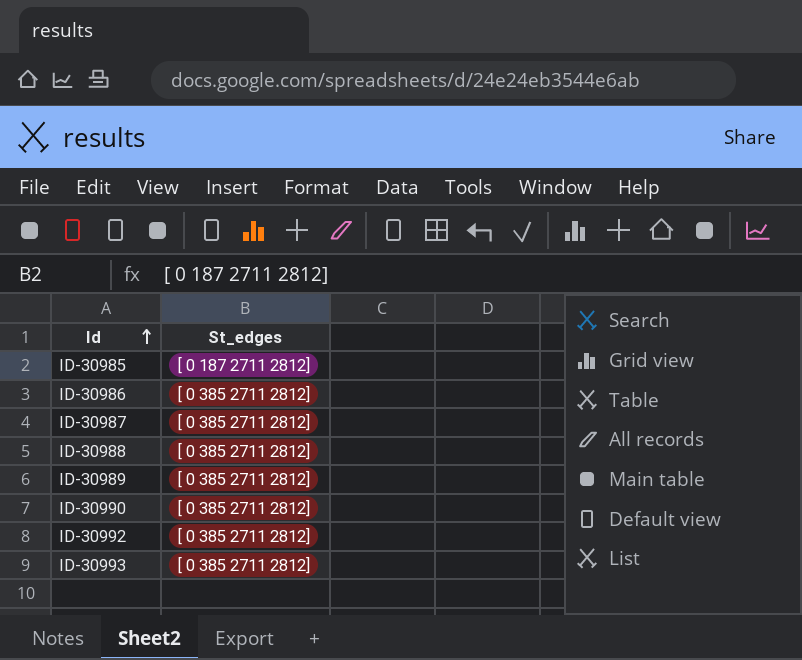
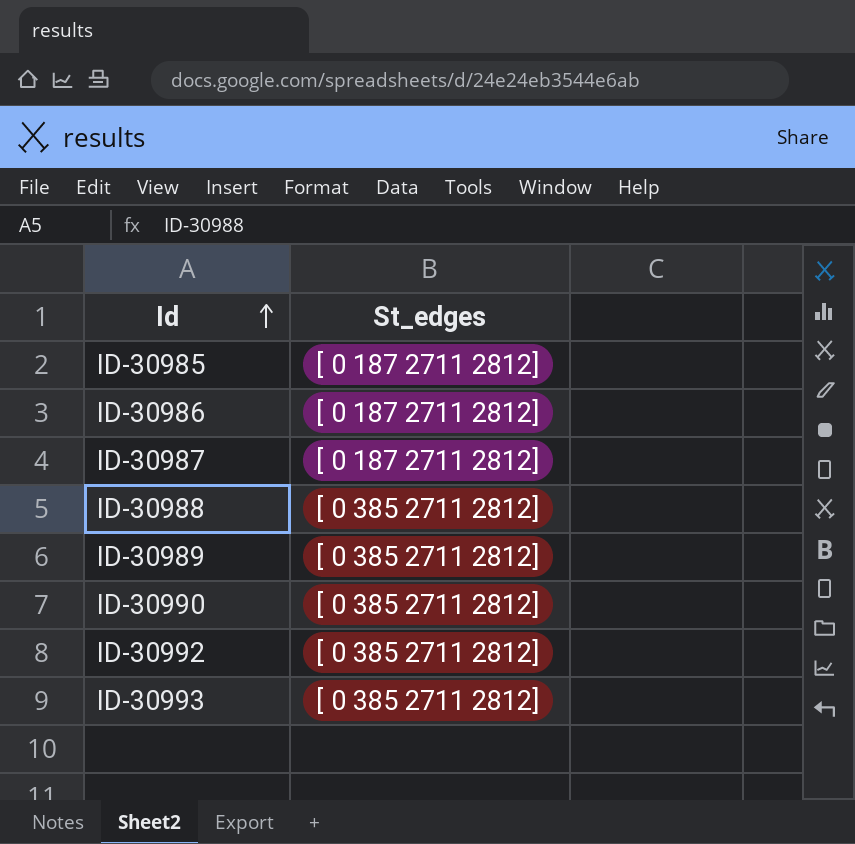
ID-30986 | St_edges: [ 0 385 2711 2812] -> [ 0 187 2711 2812]
ID-30987 | St_edges: [ 0 385 2711 2812] -> [ 0 187 2711 2812]

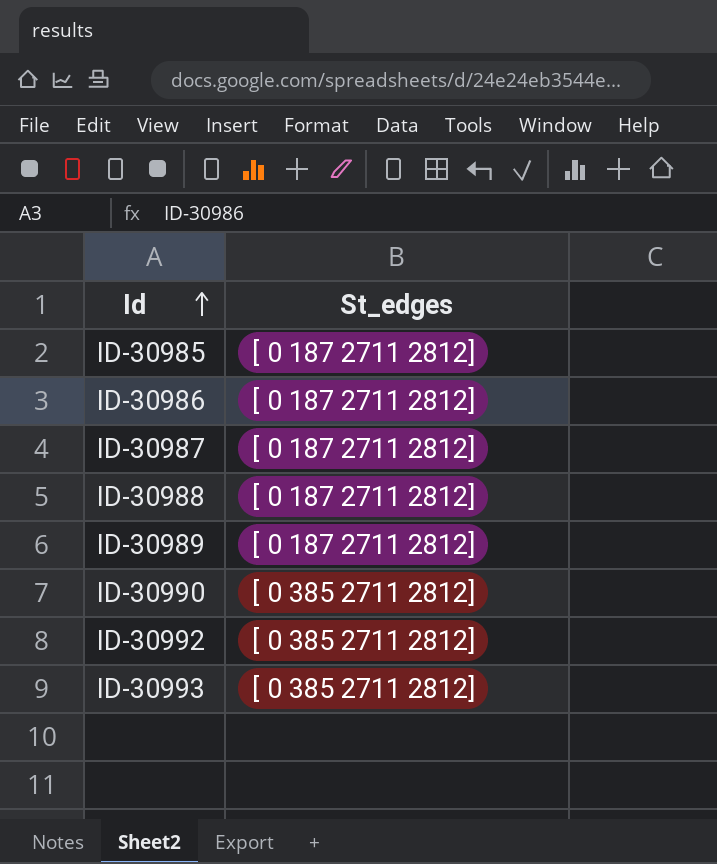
ID-30988 | St_edges: [ 0 385 2711 2812] -> [ 0 187 2711 2812]
ID-30989 | St_edges: [ 0 385 2711 2812] -> [ 0 187 2711 2812]

